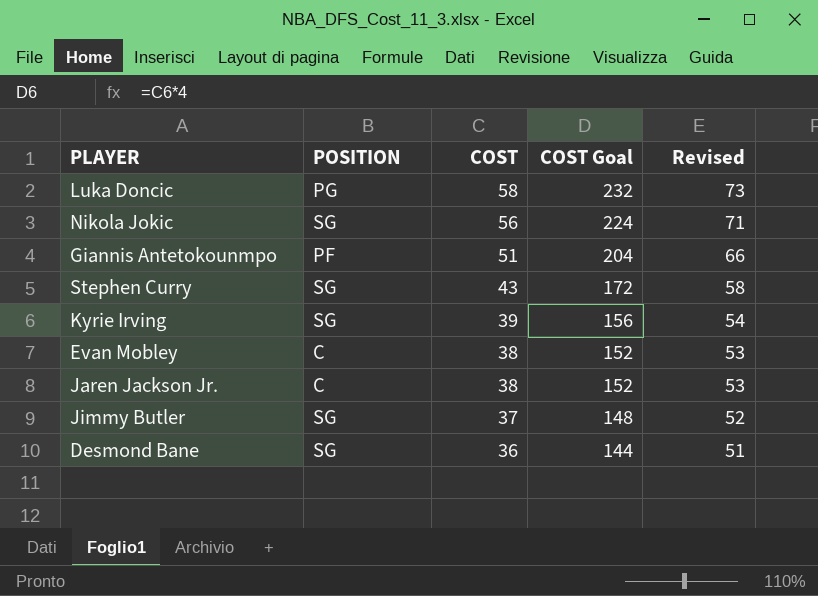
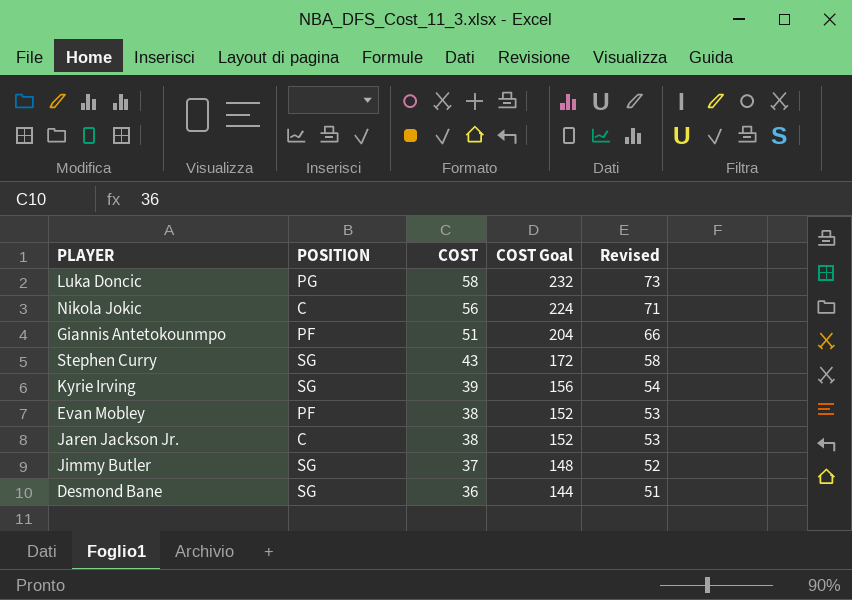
Nikola Jokic | POSITION: SG -> C
Evan Mobley | POSITION: C -> PF

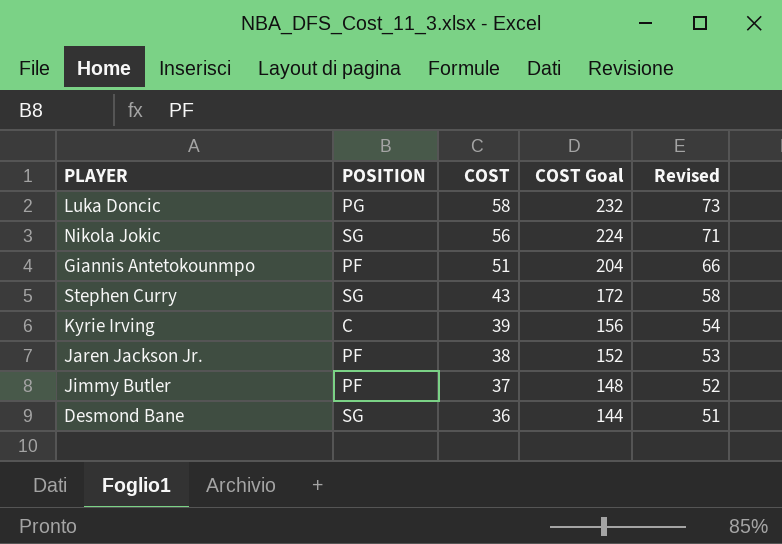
row Evan Mobley: PF | 38 | 152 | 53 -> none
Nikola Jokic | POSITION: C -> SG
Kyrie Irving | POSITION: SG -> C
Jaren Jackson Jr. | POSITION: C -> PF
Jimmy Butler | POSITION: SG -> PF

